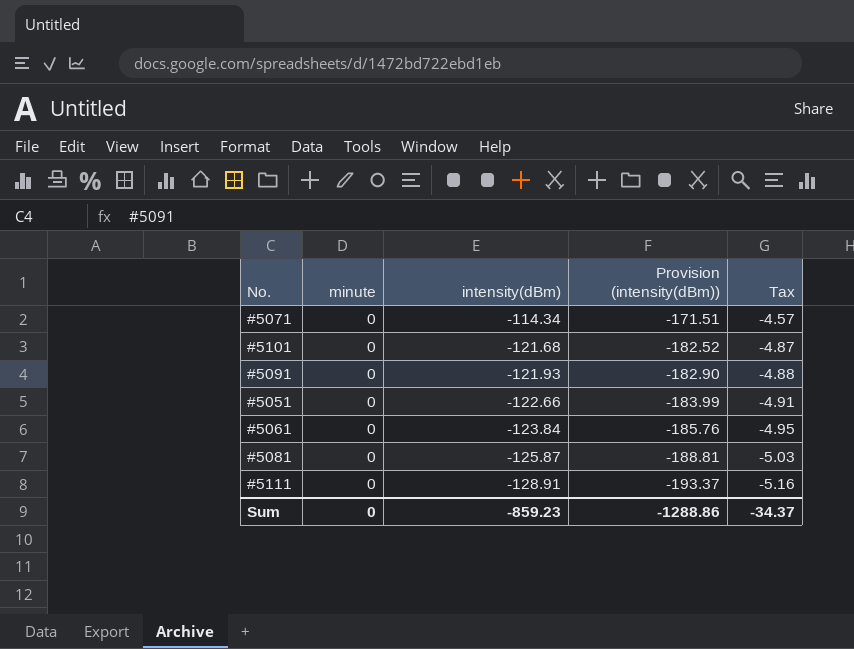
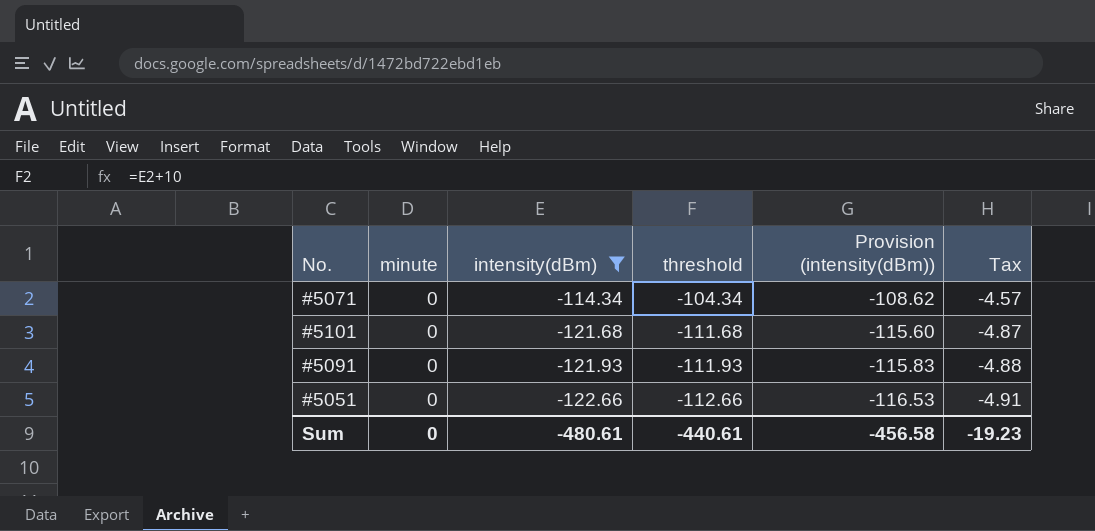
filter: none -> intensity(dBm) >= -122.66
column threshold | formula: none -> [intensity(dBm)] + 10
column Provision (intensity(dBm)) | formula: [intensity(dBm)] * 1.5 -> [intensity(dBm)] * 0.95
Sum | intensity(dBm): -859.23 -> -480.61
Sum | Provision (intensity(dBm)): -1288.86 -> -456.58
Sum | Tax: -34.37 -> -19.23

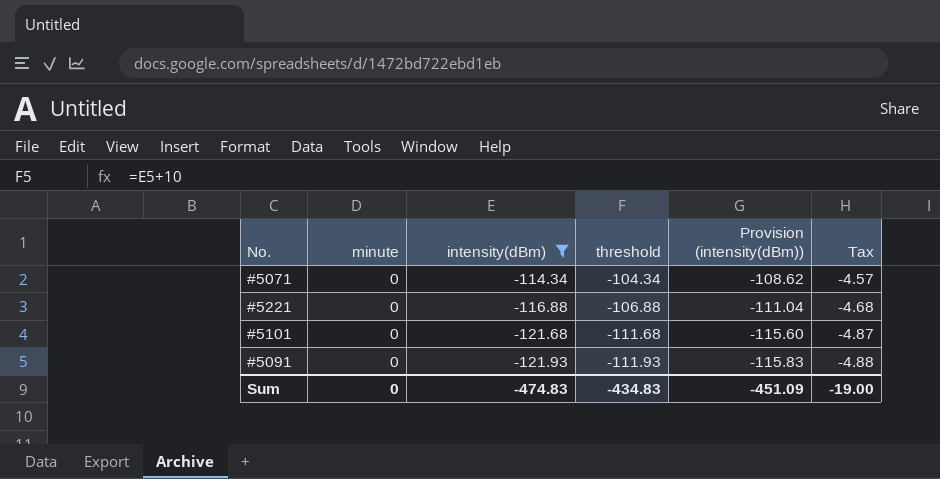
row #5051: 0 | -122.66 | -112.66 | -116.53 | -4.91 -> none
row #5221: none -> 0 | -116.88 | -106.88 | -111.04 | -4.68
Sum | intensity(dBm): -480.61 -> -474.83
Sum | threshold: -440.61 -> -434.83
Sum | Provision (intensity(dBm)): -456.58 -> -451.09
Sum | Tax: -19.23 -> -19.00

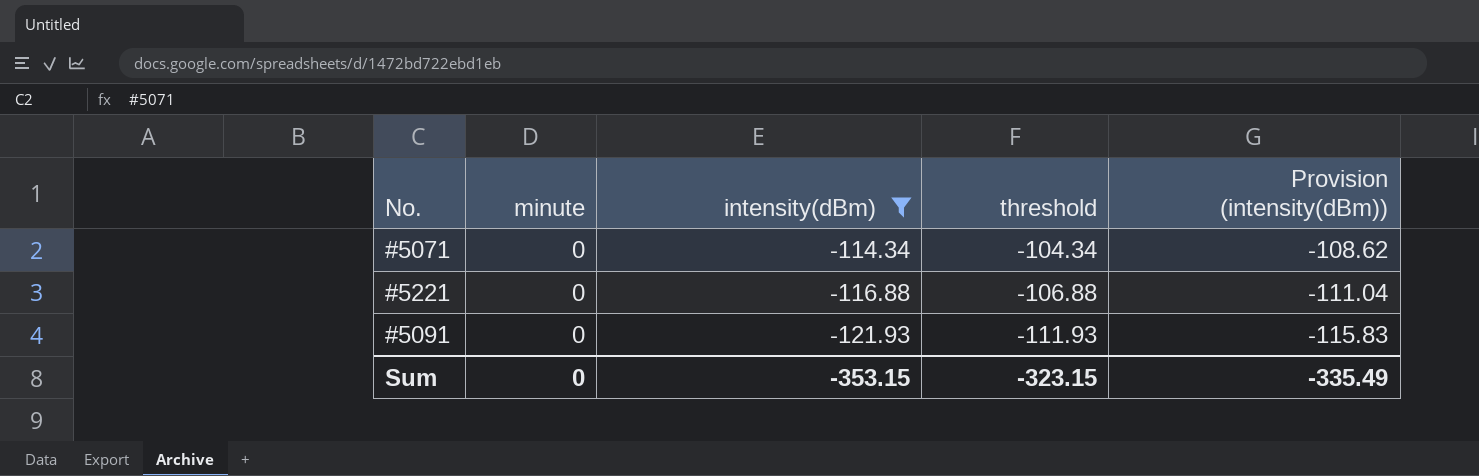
column Tax | formula: [intensity(dBm)] * 0.04 -> none
row #5101: 0 | -121.68 | -111.68 | -115.60 | -4.87 -> none
Sum | intensity(dBm): -474.83 -> -353.15
Sum | threshold: -434.83 -> -323.15
Sum | Provision (intensity(dBm)): -451.09 -> -335.49

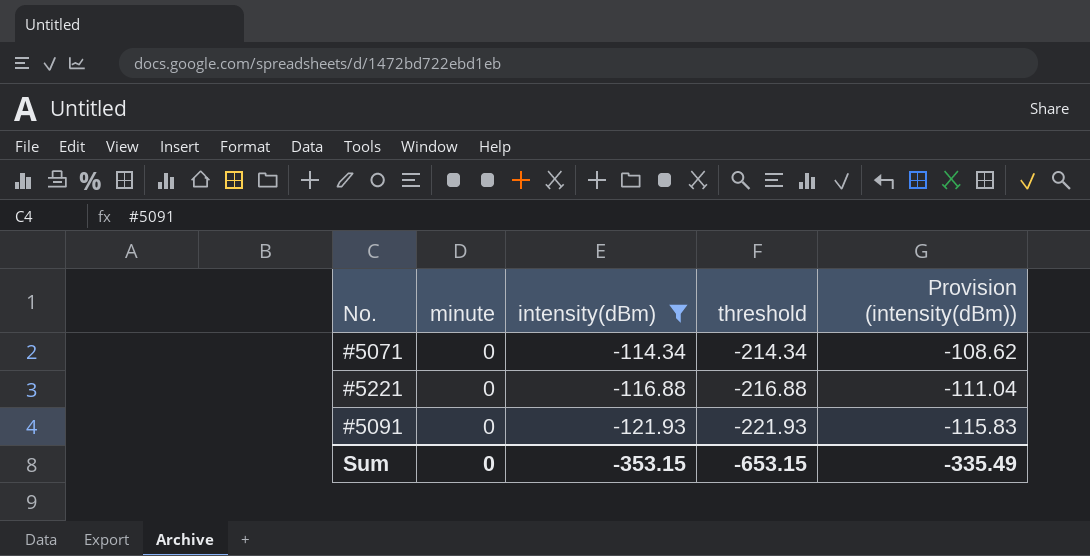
column threshold | formula: [intensity(dBm)] + 10 -> [intensity(dBm)] - 100
Sum | threshold: -323.15 -> -653.15

